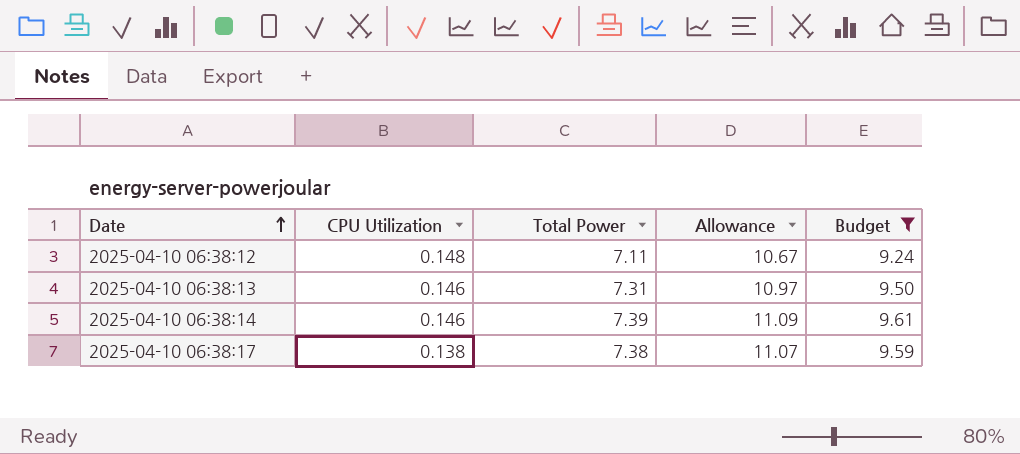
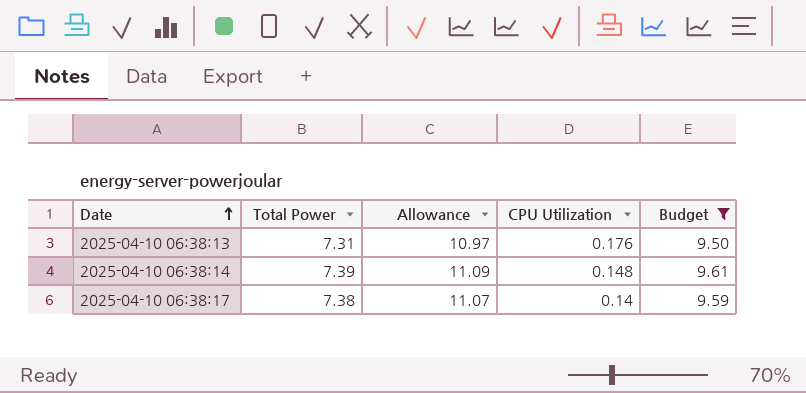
column CPU Utilization | position: 2 -> 4
row 2025-04-10 06:38:12: 0.148 | 7.11 | 10.67 | 9.24 -> none
2025-04-10 06:38:13 | CPU Utilization: 0.146 -> 0.176
2025-04-10 06:38:14 | CPU Utilization: 0.146 -> 0.148
2025-04-10 06:38:17 | CPU Utilization: 0.138 -> 0.14

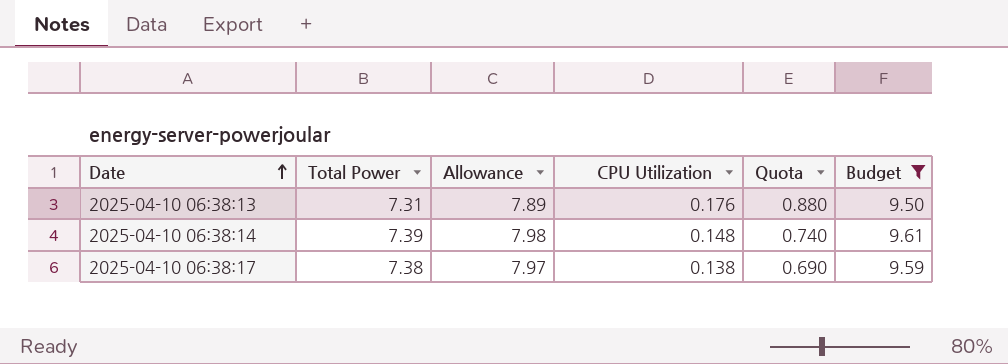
column Allowance | formula: [Total Power] * 1.5 -> [Total Power] * 1.08
column Quota | formula: none -> [CPU Utilization] * 5
2025-04-10 06:38:17 | CPU Utilization: 0.14 -> 0.138

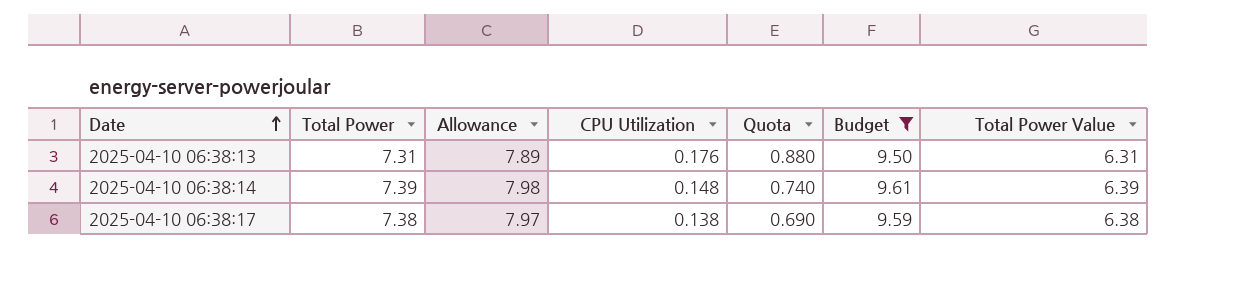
column Total Power Value | formula: none -> [Total Power] - 1

